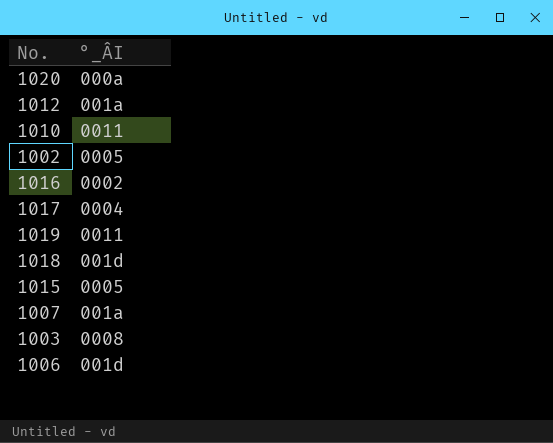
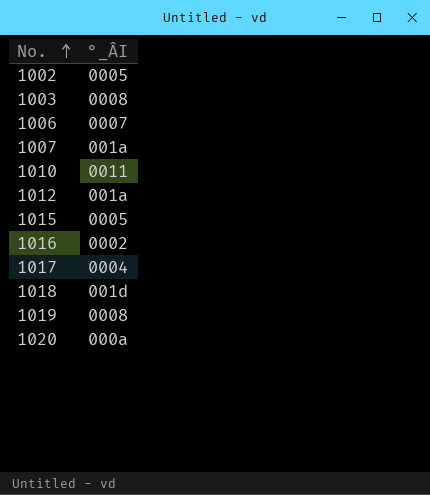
row order: none -> No. ascending
1006 | °_ÂI: 001d -> 0007
1019 | °_ÂI: 0011 -> 0008

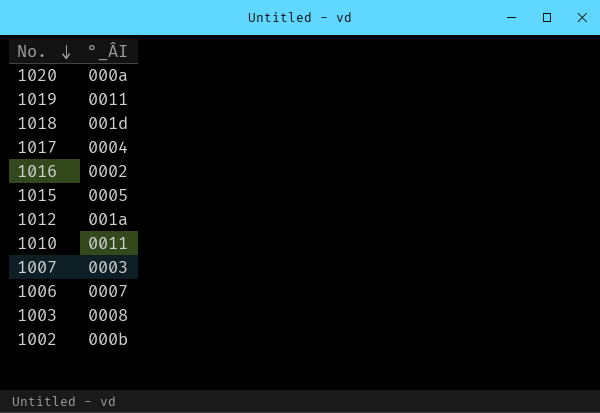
row order: No. ascending -> No. descending
1019 | °_ÂI: 0008 -> 0011
1007 | °_ÂI: 001a -> 0003
1002 | °_ÂI: 0005 -> 000b

